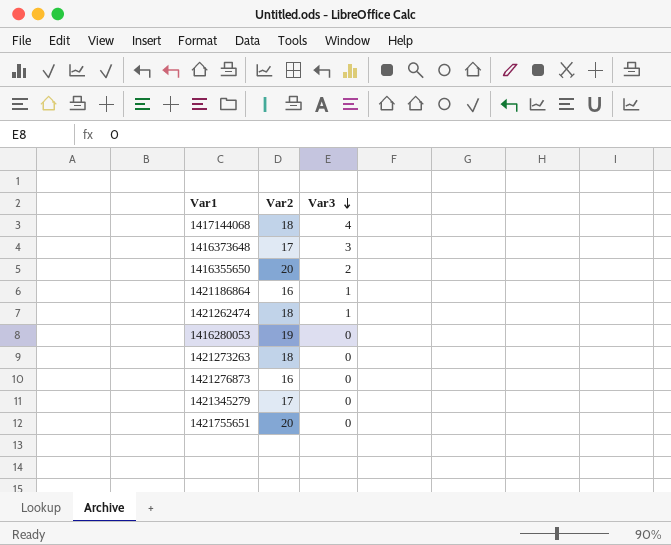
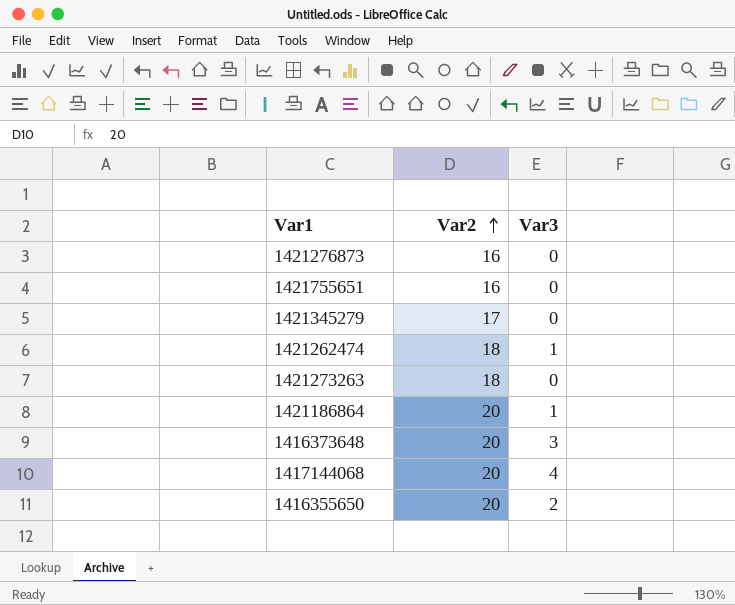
row order: Var3 descending -> Var2 ascending
row 1416280053: 19 | 0 -> none
1421755651 | Var2: 20 -> 16
1421186864 | Var2: 16 -> 20
1416373648 | Var2: 17 -> 20
1417144068 | Var2: 18 -> 20

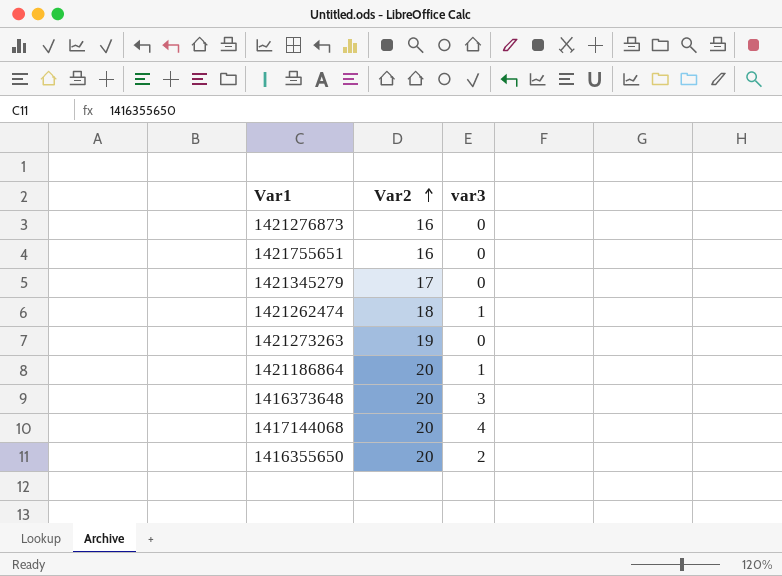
column name: Var3 -> var3
1421273263 | Var2: 18 -> 19

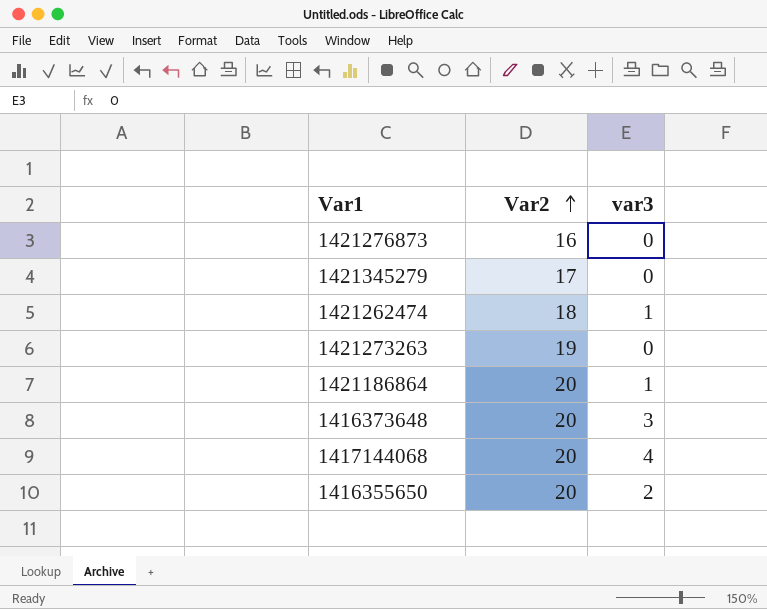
row 1421755651: 16 | 0 -> none

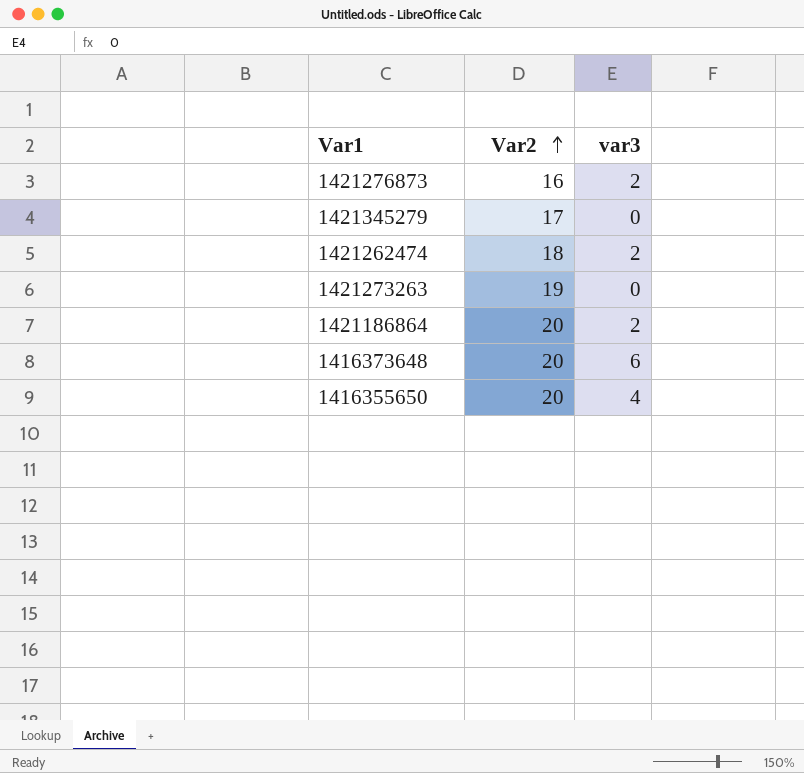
row 1417144068: 20 | 4 -> none
1421276873 | var3: 0 -> 2
1421262474 | var3: 1 -> 2
1421186864 | var3: 1 -> 2
1416373648 | var3: 3 -> 6
1416355650 | var3: 2 -> 4

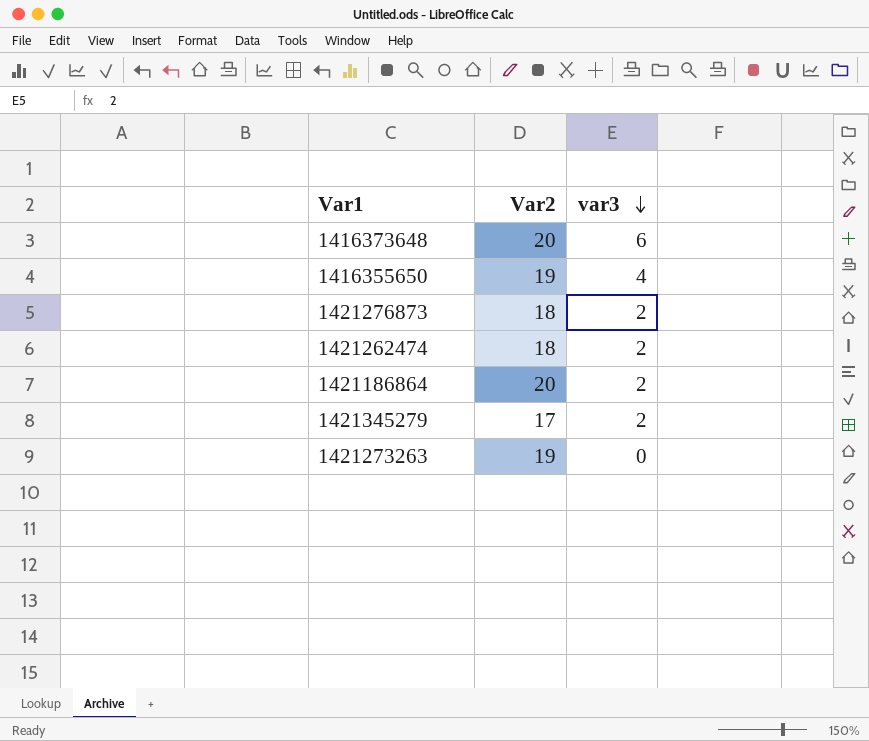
row order: Var2 ascending -> var3 descending
1416355650 | Var2: 20 -> 19
1421276873 | Var2: 16 -> 18
1421345279 | var3: 0 -> 2

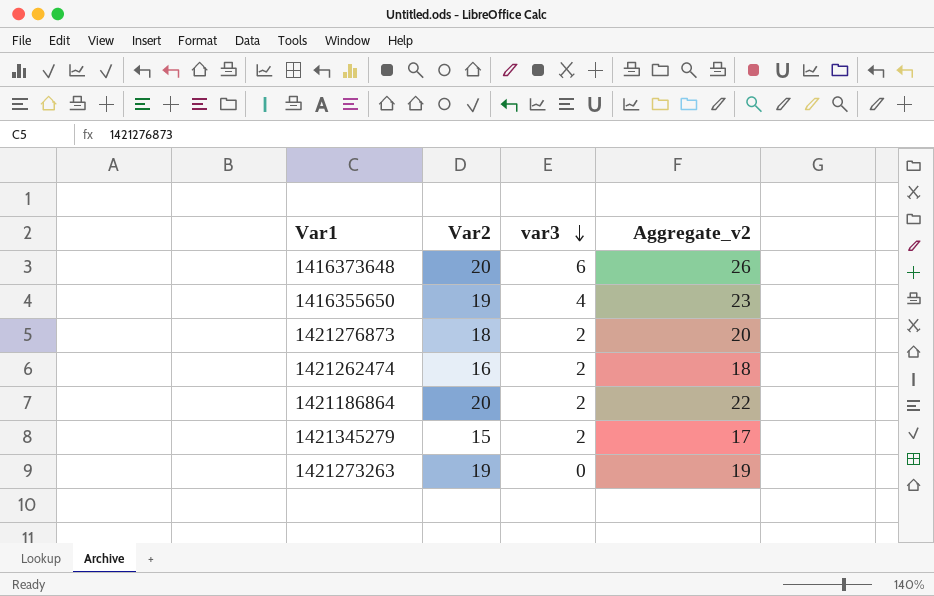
column Aggregate_v2 | formula: none -> [Var2] + [var3]
1421262474 | Var2: 18 -> 16
1421345279 | Var2: 17 -> 15

